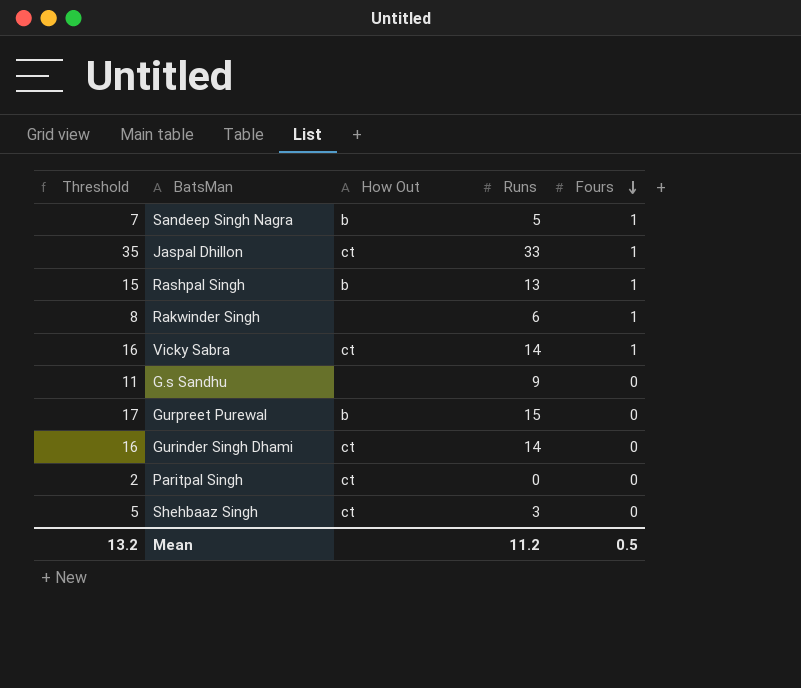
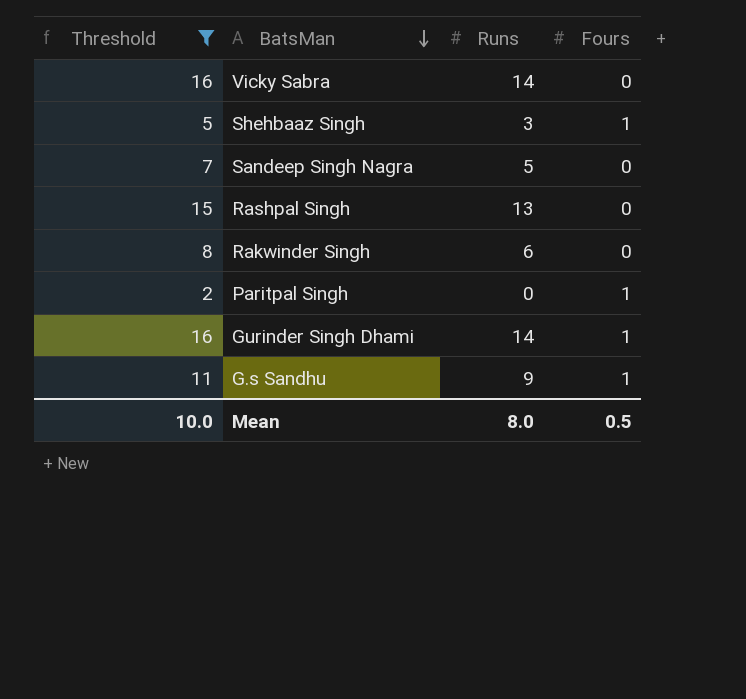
filter: none -> Threshold <= 16
row order: Fours descending -> BatsMan descending
column How Out | position: 3 -> none
Vicky Sabra | Fours: 1 -> 0
Shehbaaz Singh | Fours: 0 -> 1
Sandeep Singh Nagra | Fours: 1 -> 0
Rashpal Singh | Fours: 1 -> 0
Rakwinder Singh | Fours: 1 -> 0
Paritpal Singh | Fours: 0 -> 1
Gurinder Singh Dhami | Fours: 0 -> 1
G.s Sandhu | Fours: 0 -> 1
Mean | Threshold: 13.2 -> 10.0
Mean | Runs: 11.2 -> 8.0

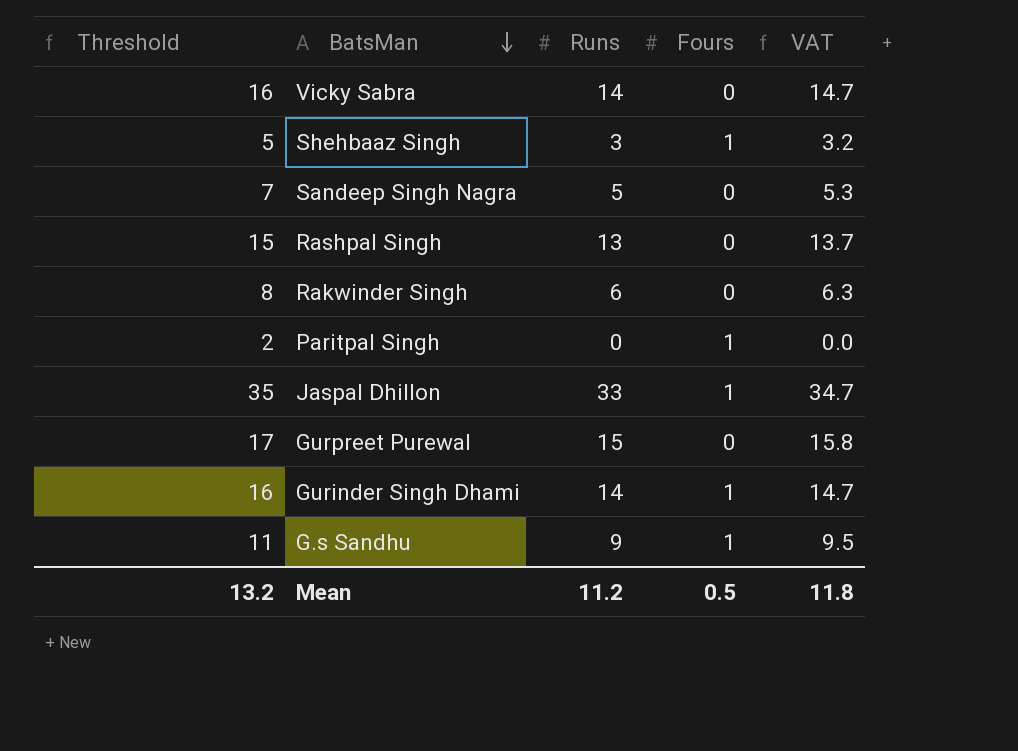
filter: Threshold <= 16 -> none
column VAT | formula: none -> [Runs] * 1.05
Mean | Threshold: 10.0 -> 13.2
Mean | Runs: 8.0 -> 11.2

